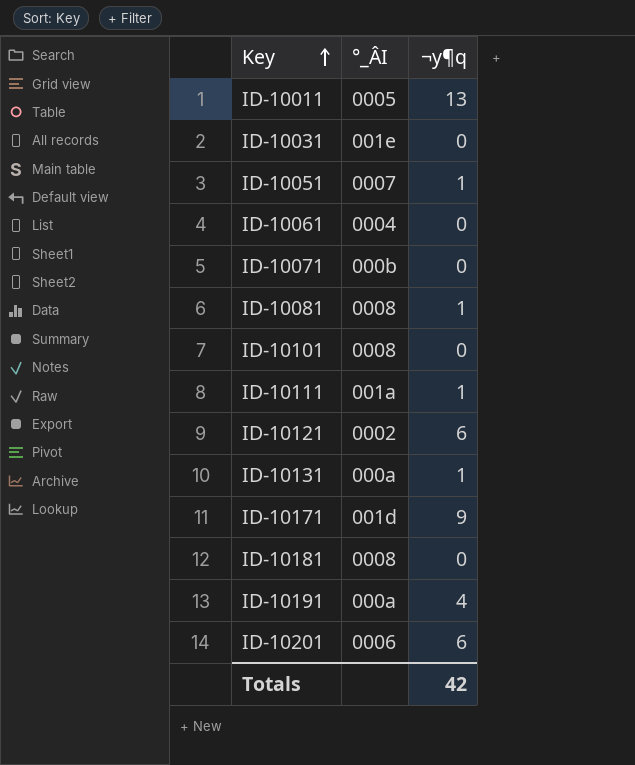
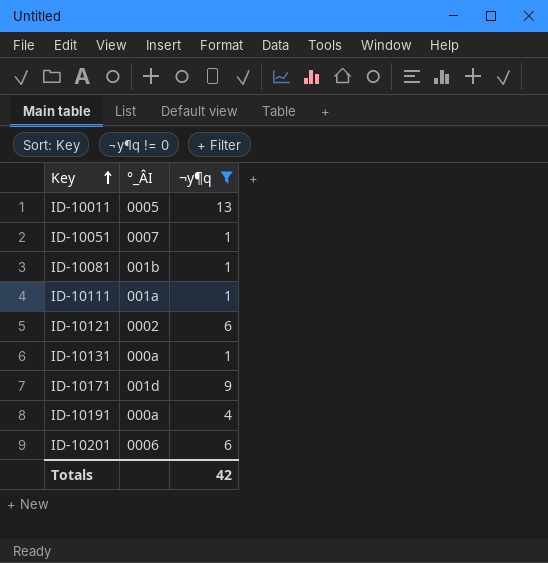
filter: none -> ¬y¶q != 0
ID-10081 | °_ÂI: 0008 -> 001b

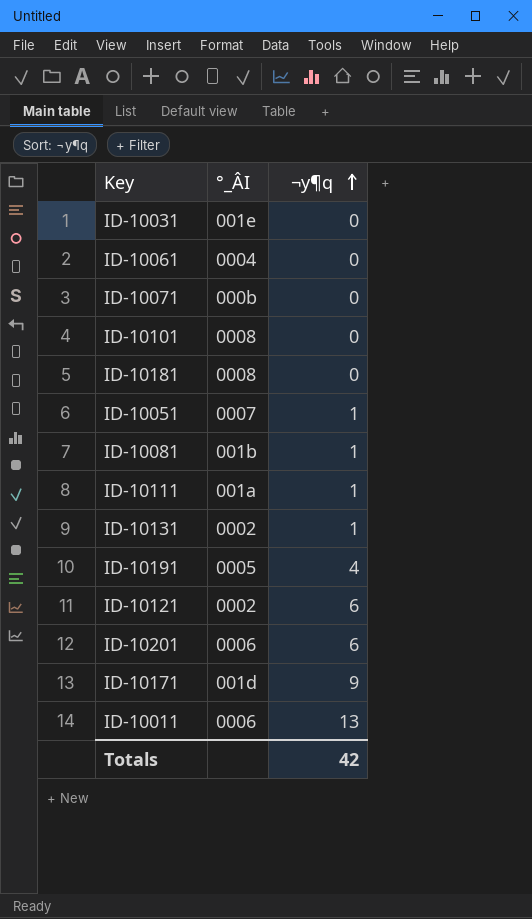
filter: ¬y¶q != 0 -> none
row order: Key ascending -> ¬y¶q ascending
ID-10131 | °_ÂI: 000a -> 0002
ID-10191 | °_ÂI: 000a -> 0005
ID-10011 | °_ÂI: 0005 -> 0006

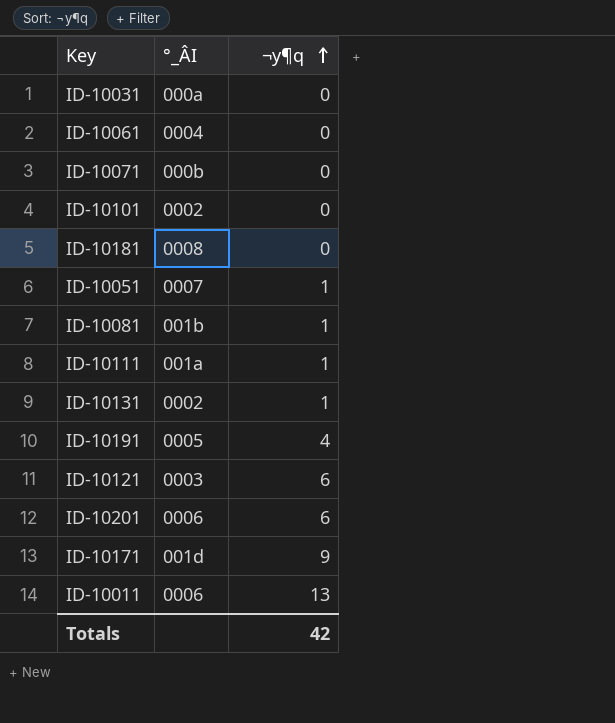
ID-10031 | °_ÂI: 001e -> 000a
ID-10101 | °_ÂI: 0008 -> 0002
ID-10121 | °_ÂI: 0002 -> 0003

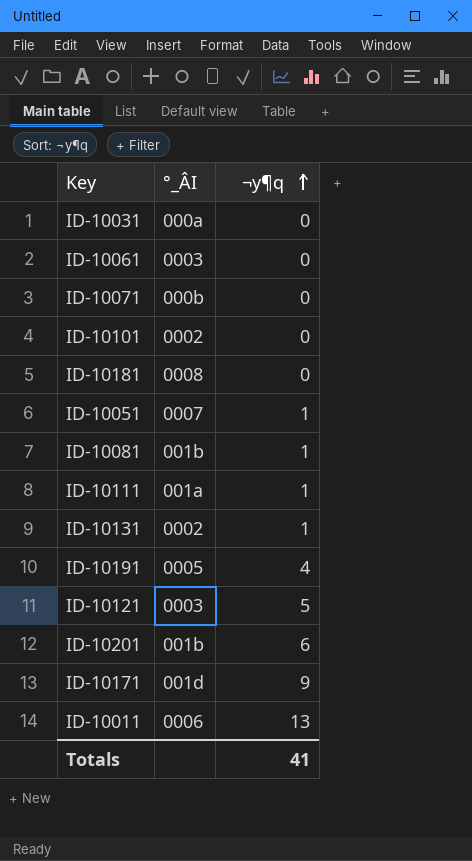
ID-10061 | °_ÂI: 0004 -> 0003
ID-10121 | ¬y¶q: 6 -> 5
ID-10201 | °_ÂI: 0006 -> 001b
Totals | ¬y¶q: 42 -> 41

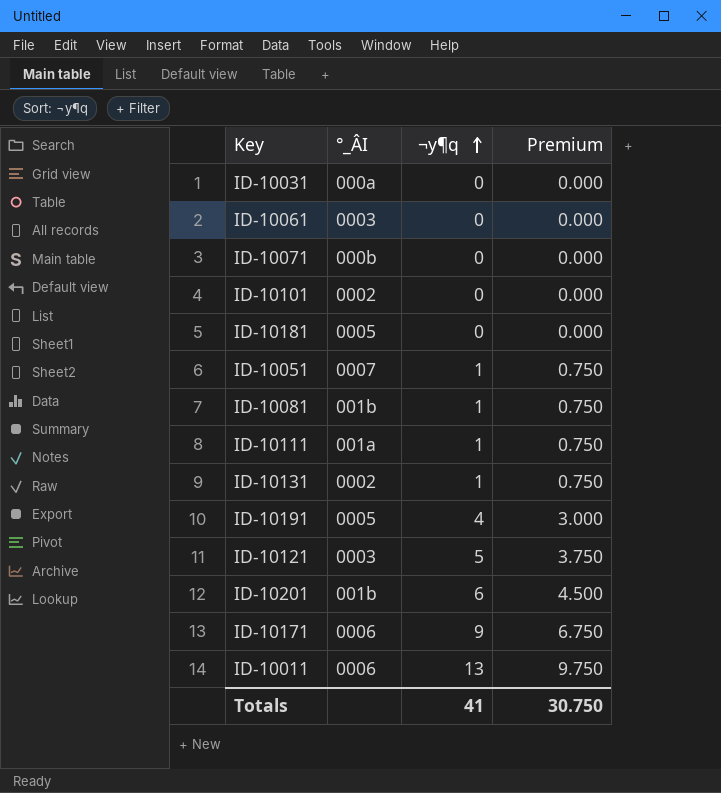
column Premium | formula: none -> [¬y¶q] * 0.75
ID-10181 | °_ÂI: 0008 -> 0005
ID-10171 | °_ÂI: 001d -> 0006

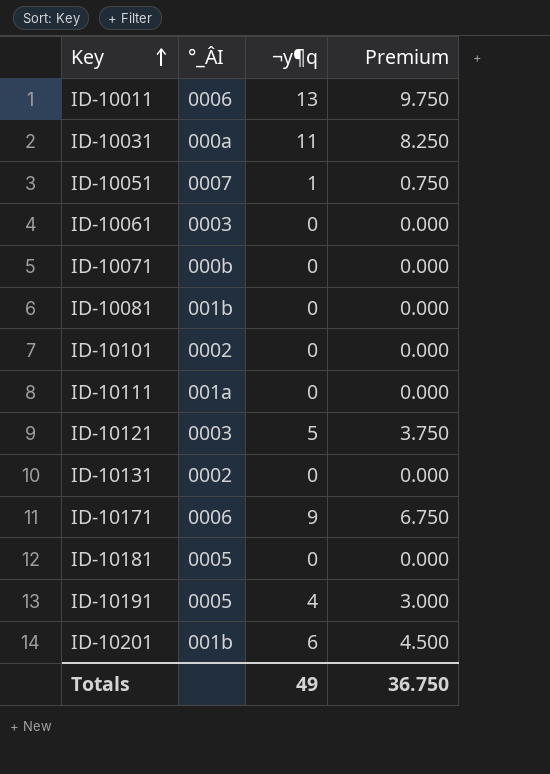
row order: ¬y¶q ascending -> Key ascending
ID-10031 | ¬y¶q: 0 -> 11
ID-10031 | Premium: 0.000 -> 8.250
ID-10081 | ¬y¶q: 1 -> 0
ID-10081 | Premium: 0.750 -> 0.000
ID-10111 | ¬y¶q: 1 -> 0
ID-10111 | Premium: 0.750 -> 0.000
ID-10131 | ¬y¶q: 1 -> 0
ID-10131 | Premium: 0.750 -> 0.000
Totals | ¬y¶q: 41 -> 49
Totals | Premium: 30.750 -> 36.750

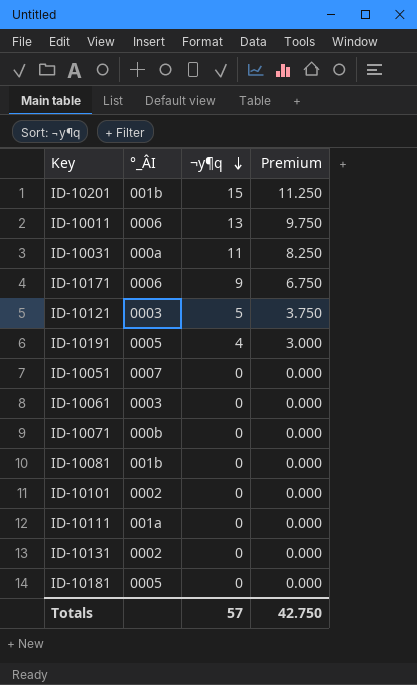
row order: Key ascending -> ¬y¶q descending
ID-10201 | ¬y¶q: 6 -> 15
ID-10201 | Premium: 4.500 -> 11.250
ID-10051 | ¬y¶q: 1 -> 0
ID-10051 | Premium: 0.750 -> 0.000
Totals | ¬y¶q: 49 -> 57
Totals | Premium: 36.750 -> 42.750

